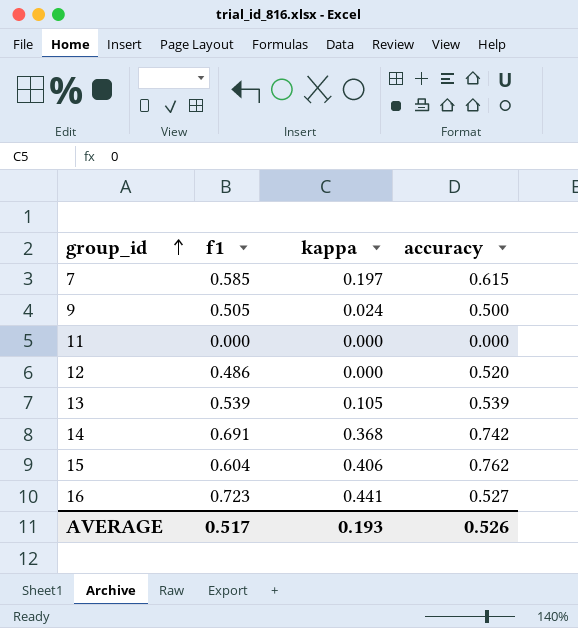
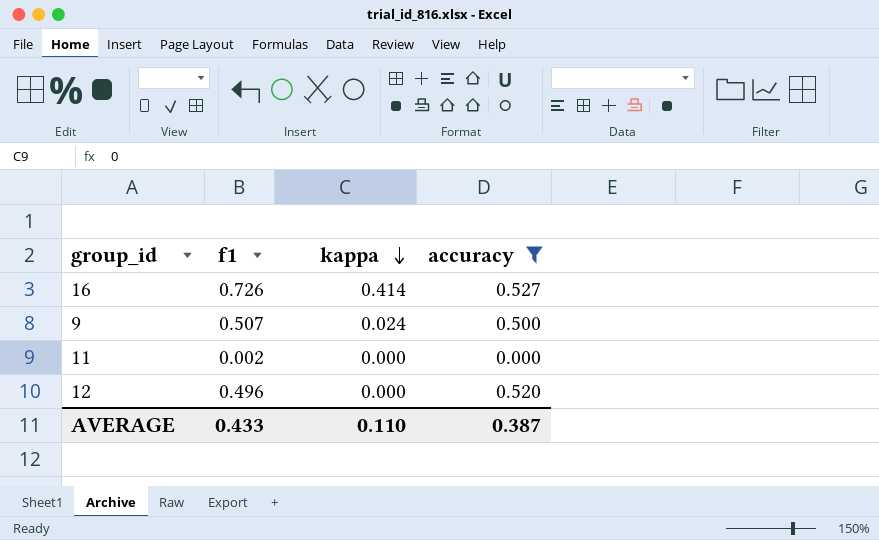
filter: none -> accuracy <= 0.527
row order: group_id ascending -> kappa descending
16 | f1: 0.723 -> 0.726
16 | kappa: 0.441 -> 0.414
9 | f1: 0.505 -> 0.507
11 | f1: 0.000 -> 0.002
12 | f1: 0.486 -> 0.496
AVERAGE | f1: 0.517 -> 0.433
AVERAGE | kappa: 0.193 -> 0.110
AVERAGE | accuracy: 0.526 -> 0.387

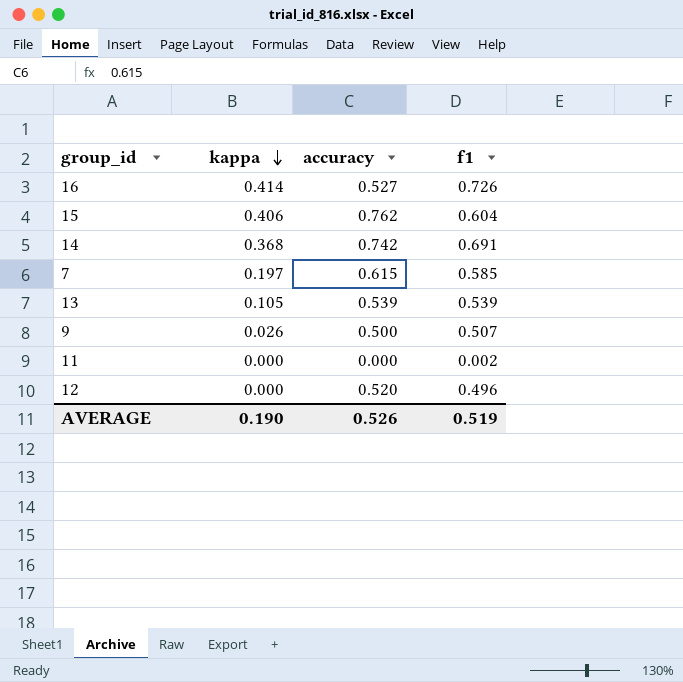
filter: accuracy <= 0.527 -> none
column f1 | position: 2 -> 4
9 | kappa: 0.024 -> 0.026
AVERAGE | kappa: 0.110 -> 0.190
AVERAGE | accuracy: 0.387 -> 0.526
AVERAGE | f1: 0.433 -> 0.519

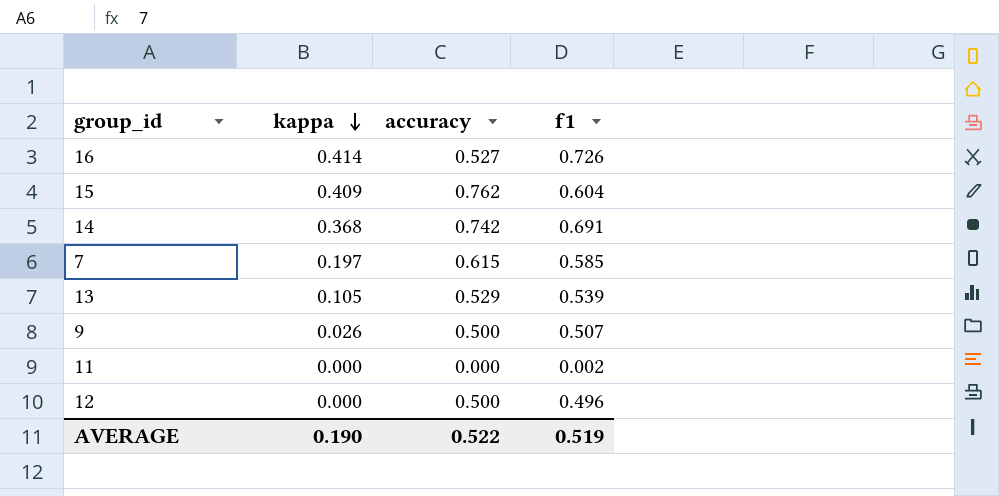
15 | kappa: 0.406 -> 0.409
13 | accuracy: 0.539 -> 0.529
12 | accuracy: 0.520 -> 0.500
AVERAGE | accuracy: 0.526 -> 0.522

